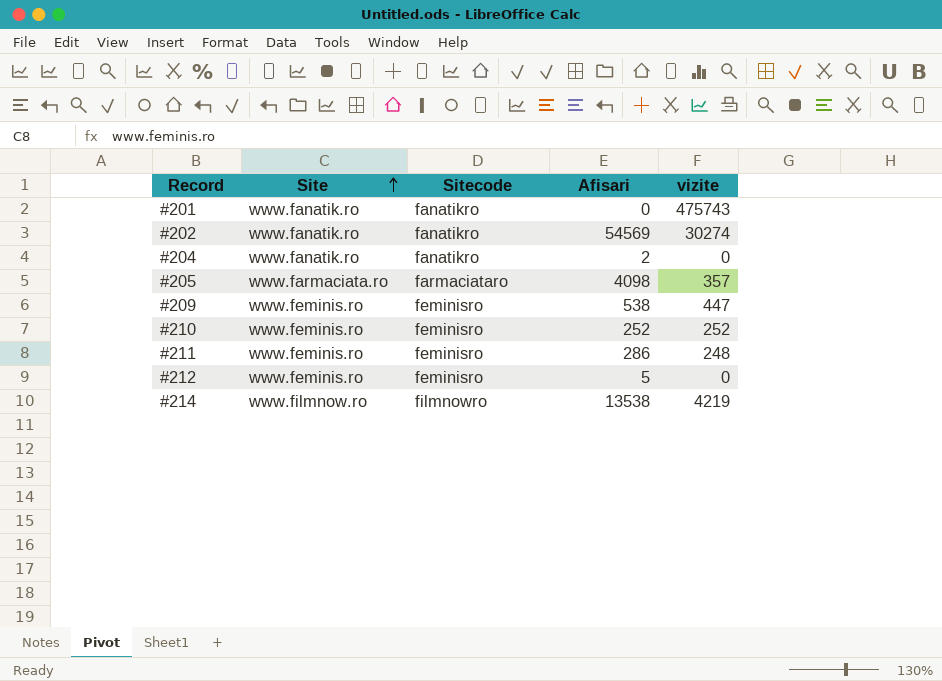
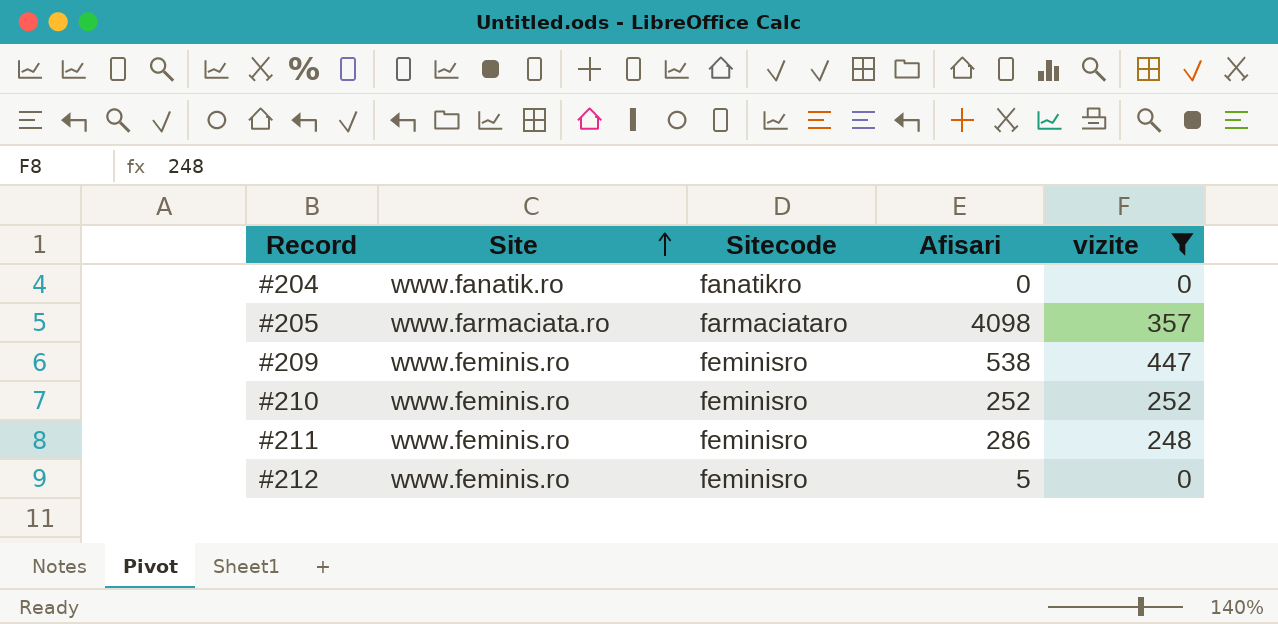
filter: none -> vizite <= 447
#204 | Afisari: 2 -> 0

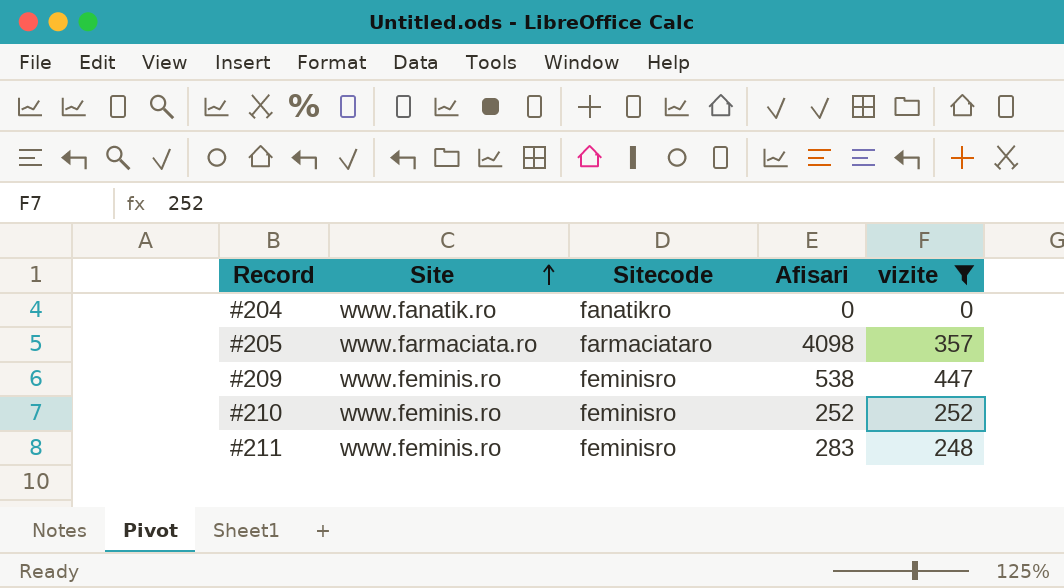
row #212: www.feminis.ro | feminisro | 5 | 0 -> none
#211 | Afisari: 286 -> 283

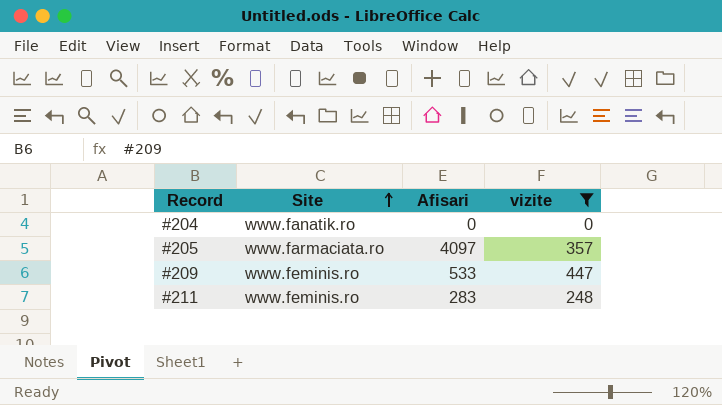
column Sitecode | position: 3 -> none
row #210: www.feminis.ro | feminisro | 252 | 252 -> none
#205 | Afisari: 4098 -> 4097
#209 | Afisari: 538 -> 533

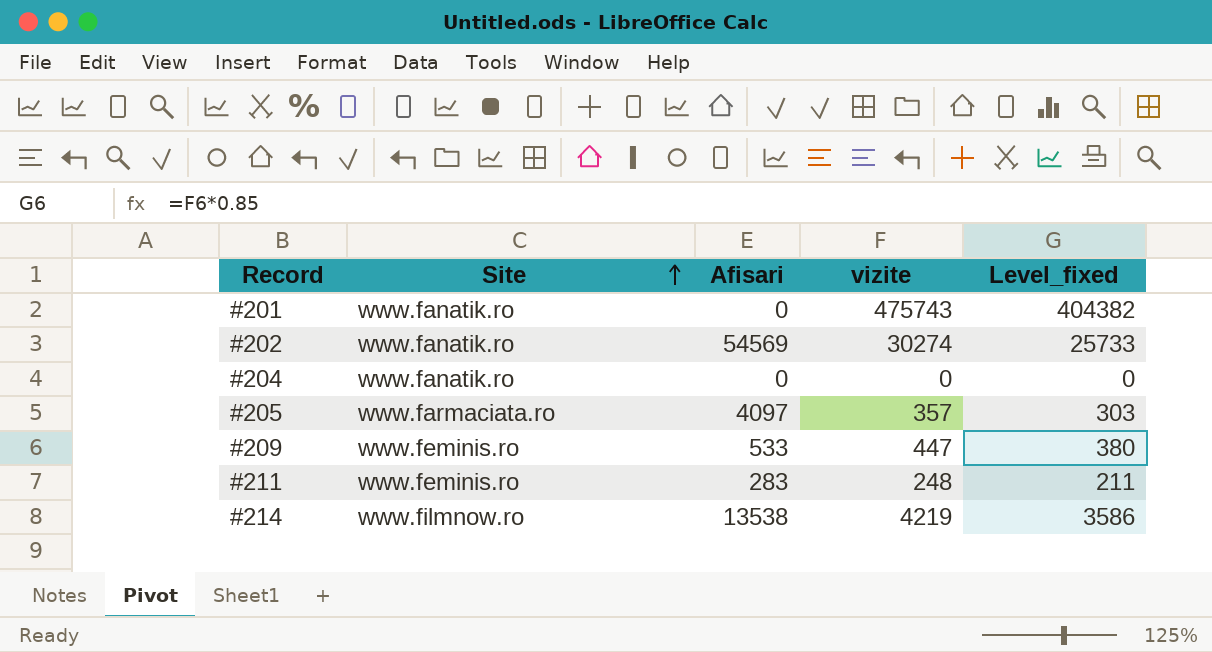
filter: vizite <= 447 -> none
column Level_fixed | formula: none -> [vizite] * 0.85

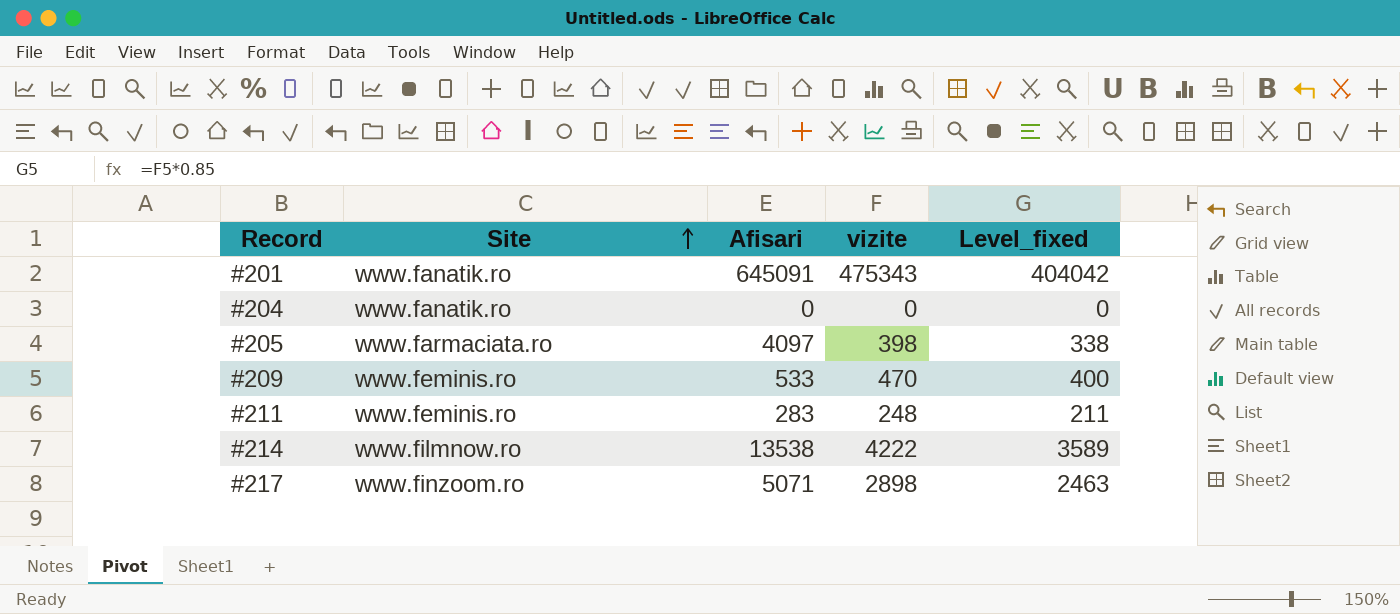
row #202: www.fanatik.ro | 54569 | 30274 | 25733 -> none
#201 | Afisari: 0 -> 645091
#201 | vizite: 475743 -> 475343
#201 | Level_fixed: 404382 -> 404042
#205 | vizite: 357 -> 398
#205 | Level_fixed: 303 -> 338
#209 | vizite: 447 -> 470
#209 | Level_fixed: 380 -> 400
#214 | vizite: 4219 -> 4222
#214 | Level_fixed: 3586 -> 3589
row #217: none -> www.finzoom.ro | 5071 | 2898 | 2463

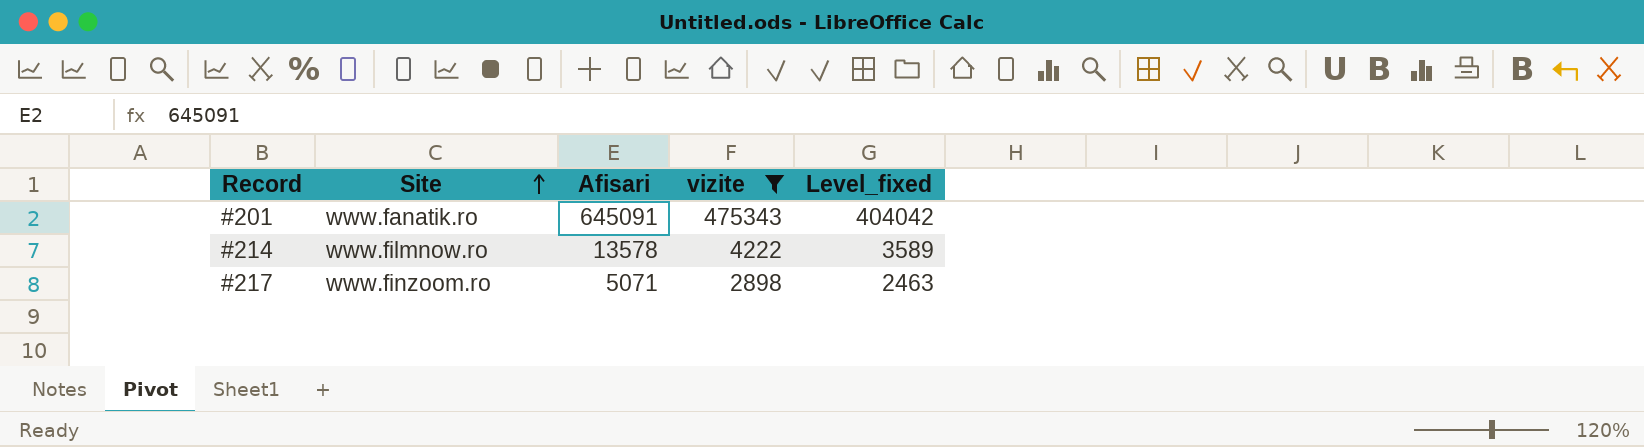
filter: none -> vizite >= 2898
#214 | Afisari: 13538 -> 13578

